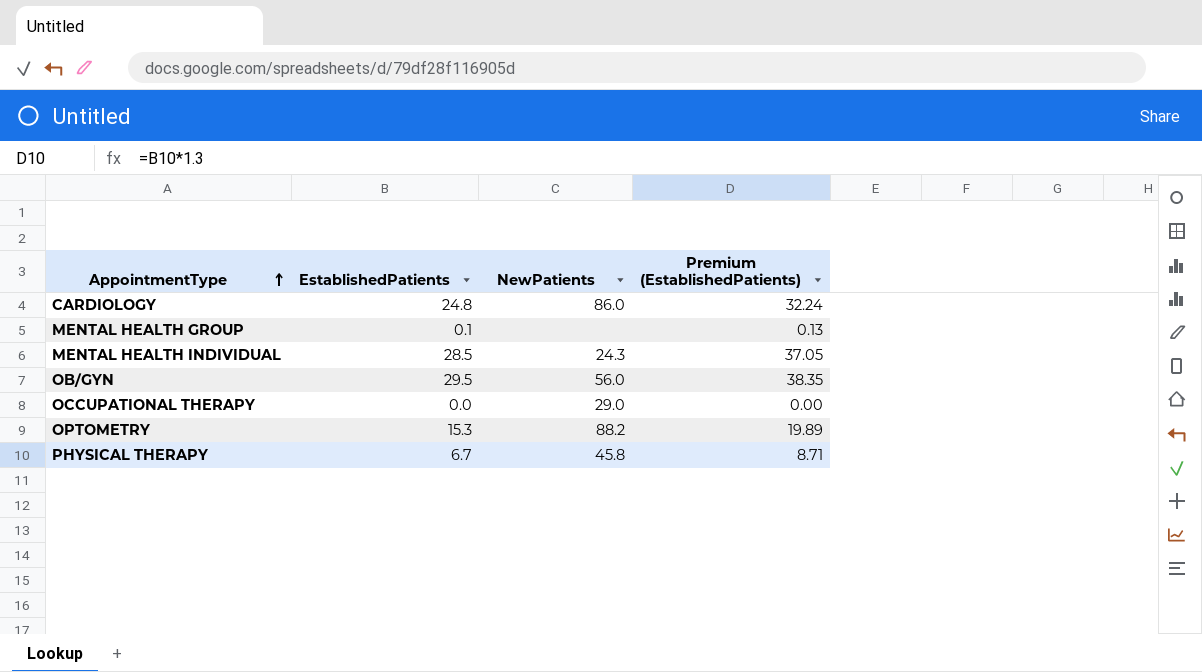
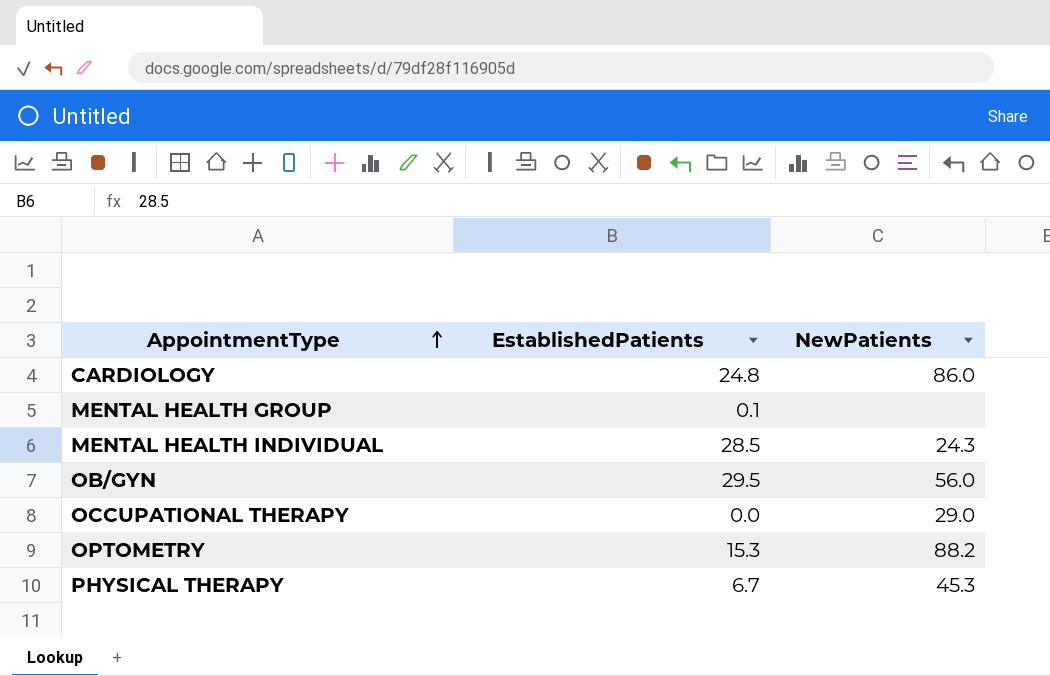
column Premium (EstablishedPatients) | formula: [EstablishedPatients] * 1.3 -> none
PHYSICAL THERAPY | NewPatients: 45.8 -> 45.3

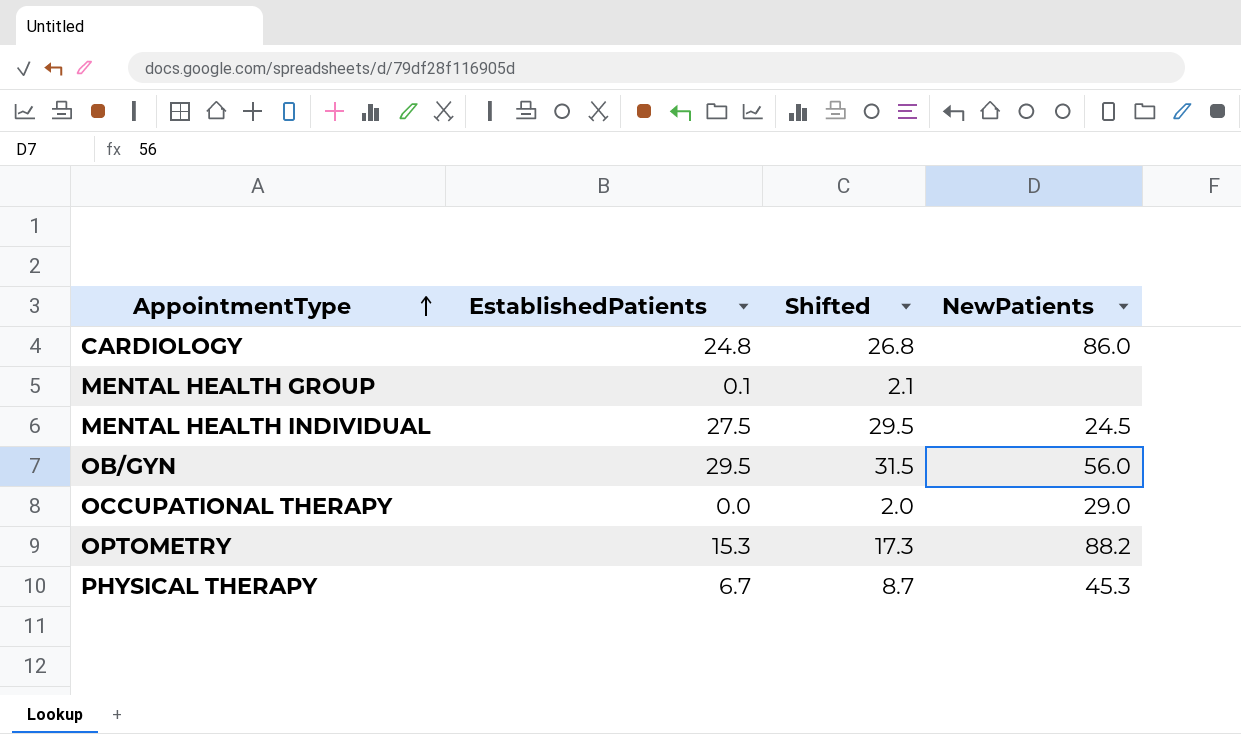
column Shifted | formula: none -> [EstablishedPatients] + 2
MENTAL HEALTH INDIVIDUAL | EstablishedPatients: 28.5 -> 27.5
MENTAL HEALTH INDIVIDUAL | NewPatients: 24.3 -> 24.5

